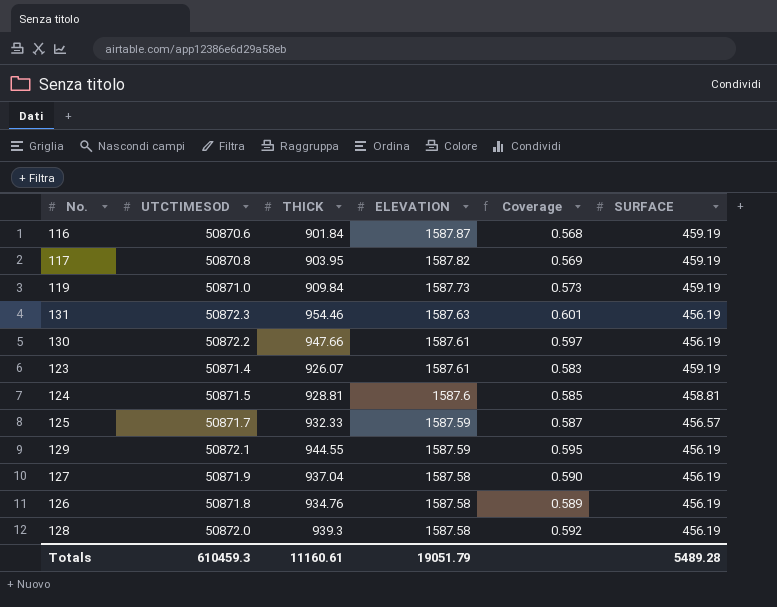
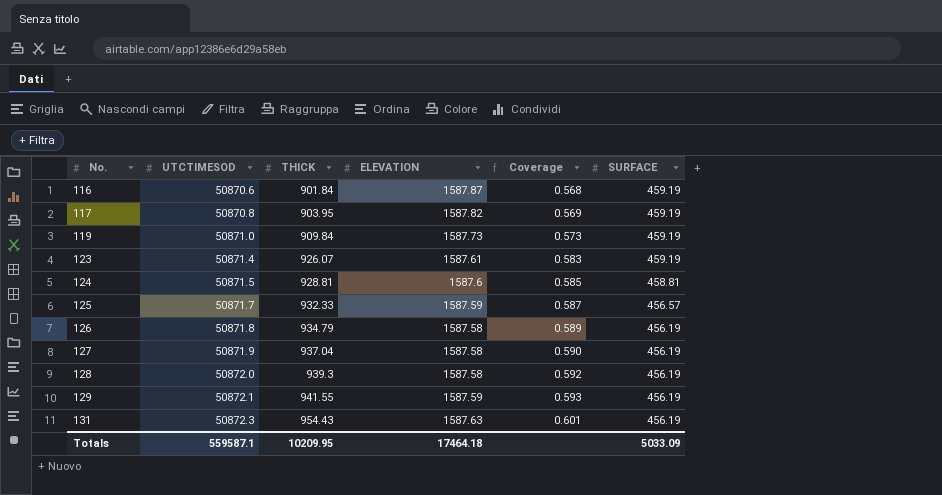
row order: ELEVATION descending -> No. ascending
row 130: 50872.2 | 947.66 | 1587.61 | 0.597 | 456.19 -> none
126 | THICK: 934.76 -> 934.79
129 | THICK: 944.55 -> 941.55
129 | Coverage: 0.595 -> 0.593
131 | THICK: 954.46 -> 954.43
Totals | UTCTIMESOD: 610459.3 -> 559587.1
Totals | THICK: 11160.61 -> 10209.95
Totals | ELEVATION: 19051.79 -> 17464.18
Totals | SURFACE: 5489.28 -> 5033.09

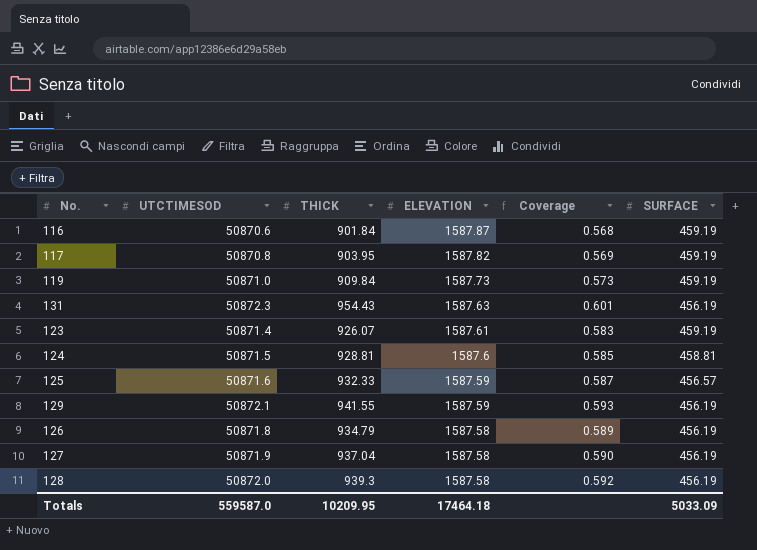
row order: No. ascending -> ELEVATION descending
125 | UTCTIMESOD: 50871.7 -> 50871.6
Totals | UTCTIMESOD: 559587.1 -> 559587.0

